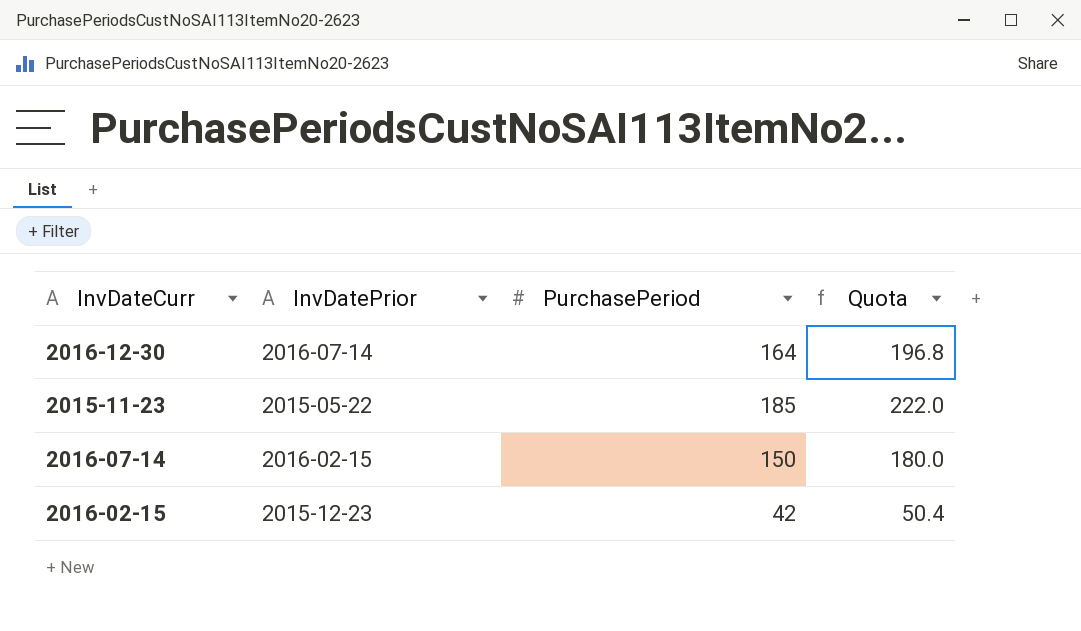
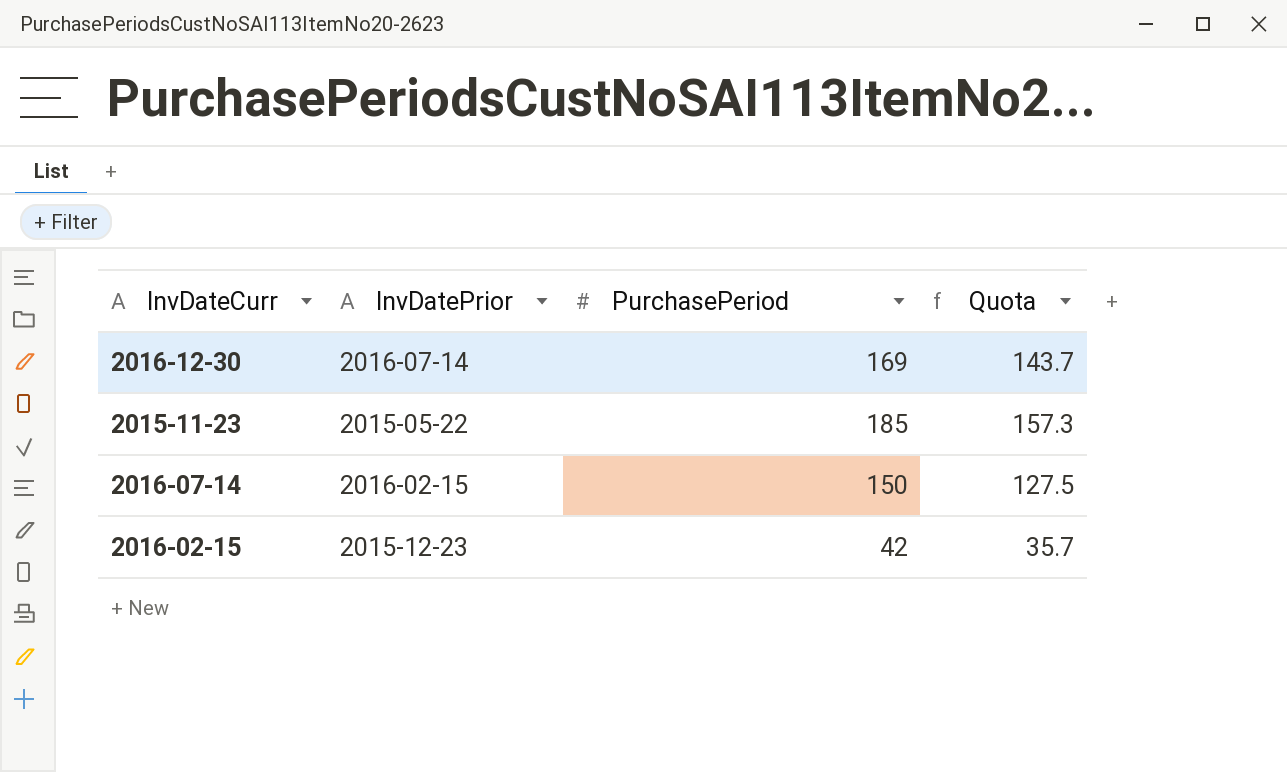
column Quota | formula: [PurchasePeriod] * 1.2 -> [PurchasePeriod] * 0.85
2016-12-30 | PurchasePeriod: 164 -> 169

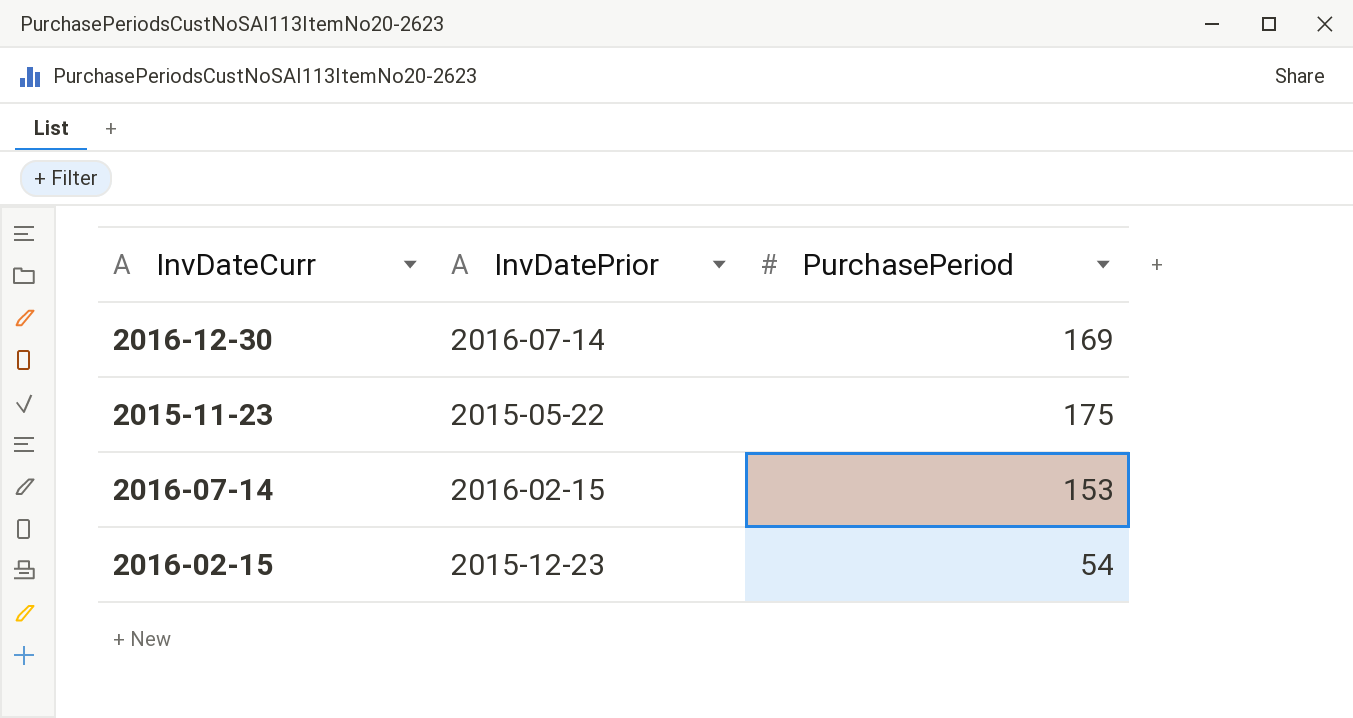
column Quota | formula: [PurchasePeriod] * 0.85 -> none
2015-11-23 | PurchasePeriod: 185 -> 175
2016-07-14 | PurchasePeriod: 150 -> 153
2016-02-15 | PurchasePeriod: 42 -> 54

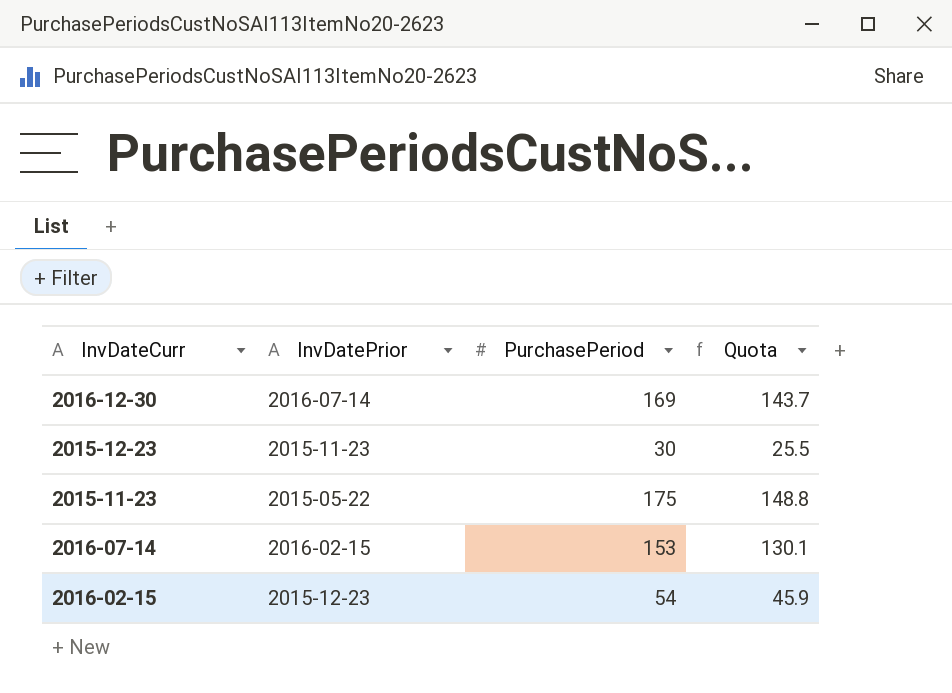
column Quota | formula: none -> [PurchasePeriod] * 0.85
row 2015-12-23: none -> 2015-11-23 | 30 | 25.5

